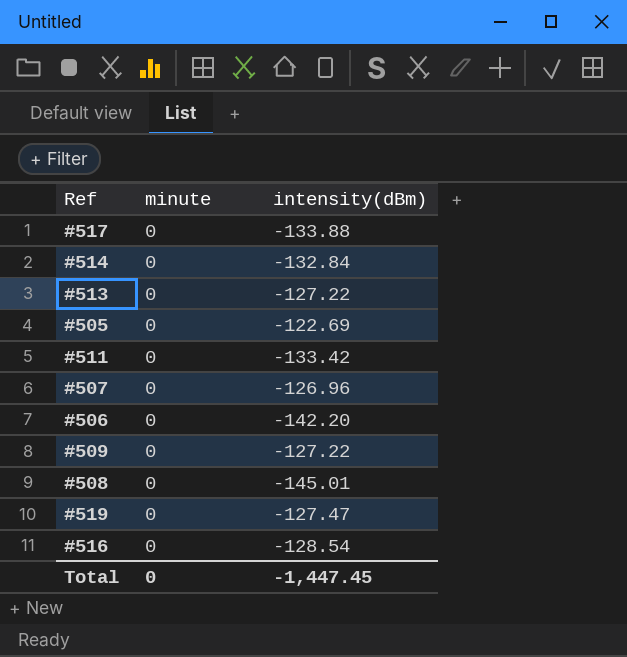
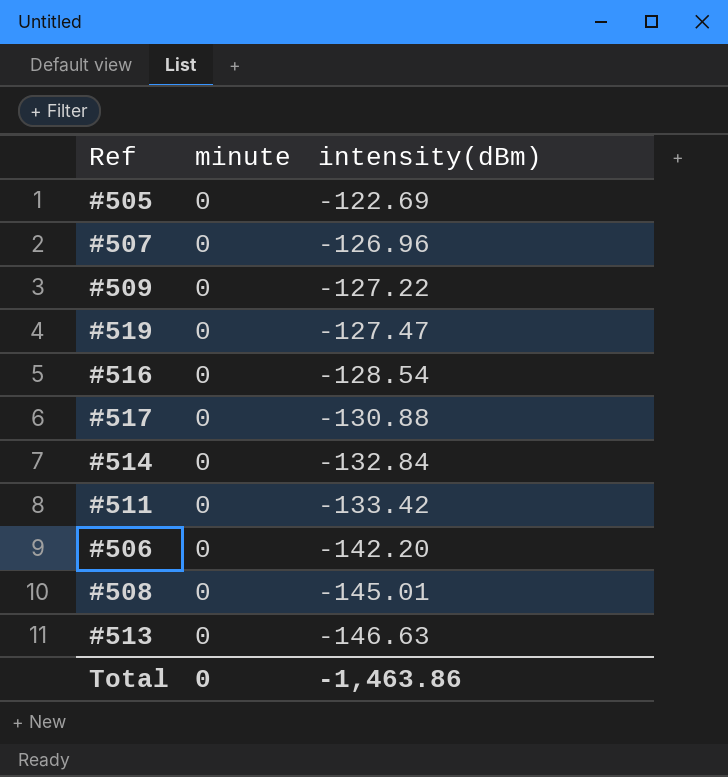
row order: none -> intensity(dBm) descending
#517 | intensity(dBm): -133.88 -> -130.88
#513 | intensity(dBm): -127.22 -> -146.63
Total | intensity(dBm): -1,447.45 -> -1,463.86

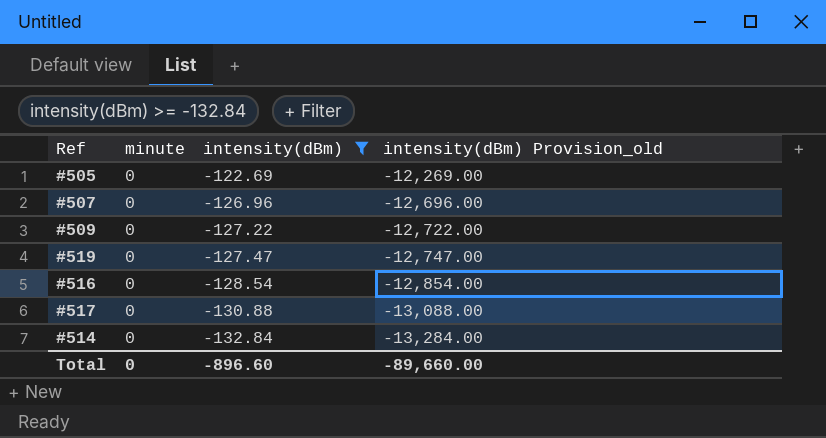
filter: none -> intensity(dBm) >= -132.84
column intensity(dBm) Provision_old | formula: none -> [intensity(dBm)] * 100
Total | intensity(dBm): -1,463.86 -> -896.60

